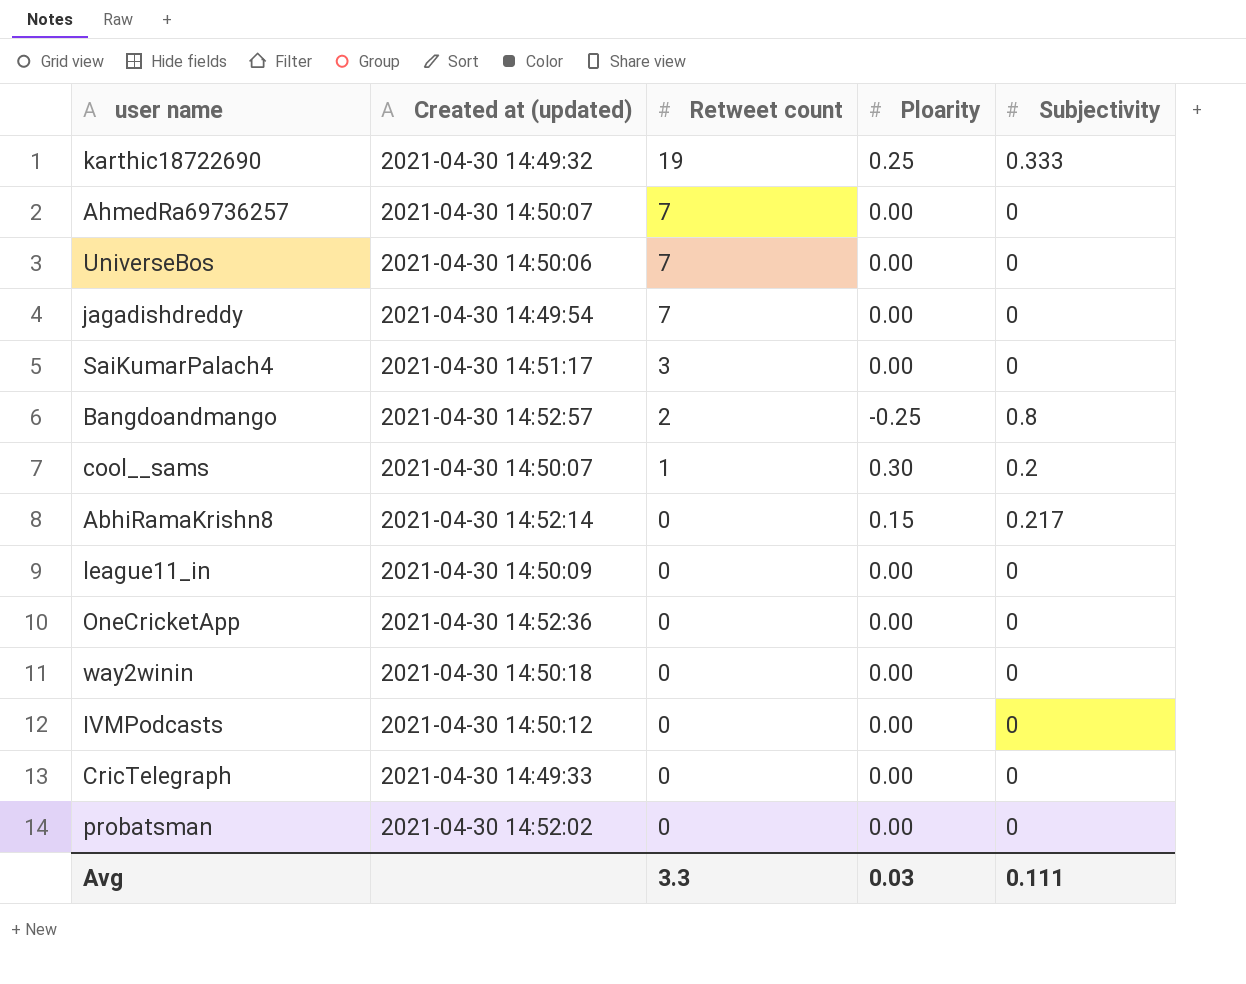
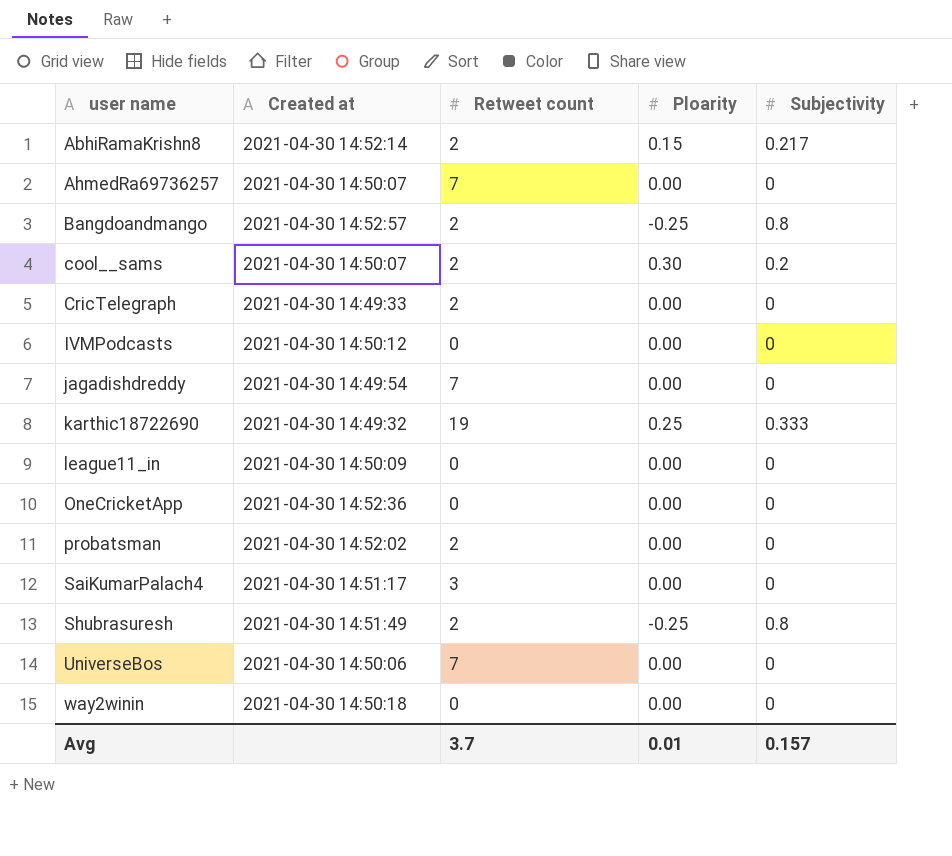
row order: Retweet count descending -> user name ascending
column name: Created at (updated) -> Created at
AbhiRamaKrishn8 | Retweet count: 0 -> 2
cool__sams | Retweet count: 1 -> 2
CricTelegraph | Retweet count: 0 -> 2
probatsman | Retweet count: 0 -> 2
row Shubrasuresh: none -> 2021-04-30 14:51:49 | 2 | -0.25 | 0.8
Avg | Retweet count: 3.3 -> 3.7
Avg | Ploarity: 0.03 -> 0.01
Avg | Subjectivity: 0.111 -> 0.157

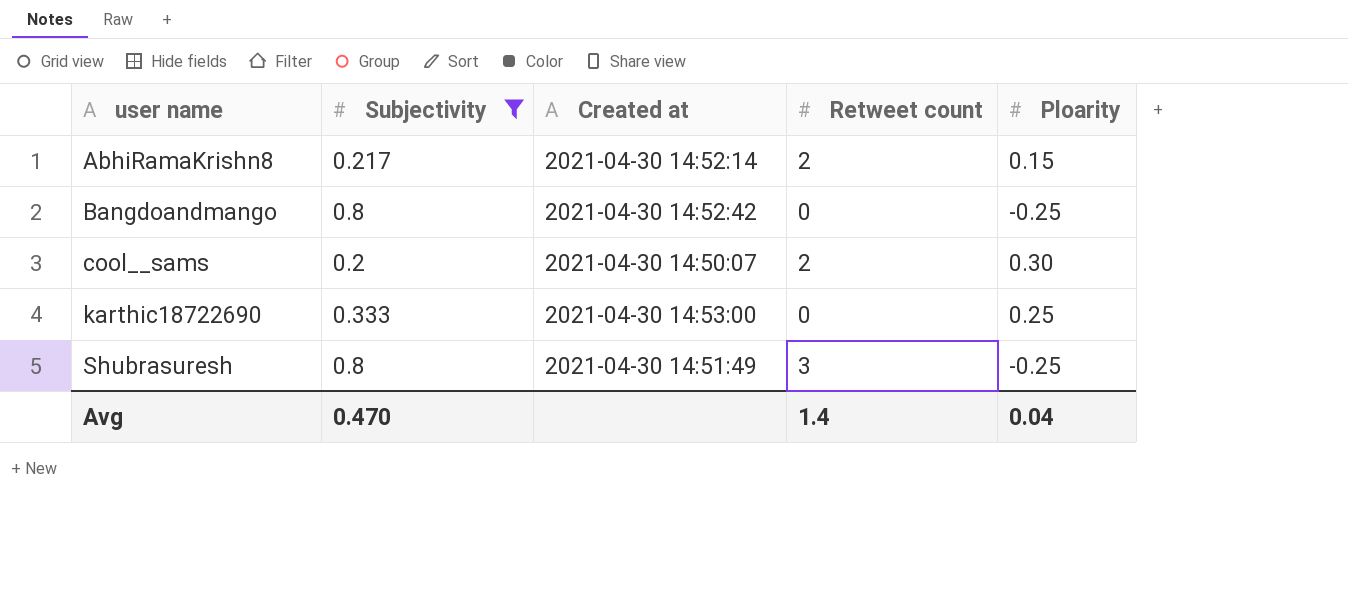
filter: none -> Subjectivity != 0
column Subjectivity | position: 5 -> 2
Bangdoandmango | Created at: 2021-04-30 14:52:57 -> 2021-04-30 14:52:42
Bangdoandmango | Retweet count: 2 -> 0
karthic18722690 | Created at: 2021-04-30 14:49:32 -> 2021-04-30 14:53:00
karthic18722690 | Retweet count: 19 -> 0
Shubrasuresh | Retweet count: 2 -> 3
Avg | Subjectivity: 0.157 -> 0.470
Avg | Retweet count: 3.7 -> 1.4
Avg | Ploarity: 0.01 -> 0.04

